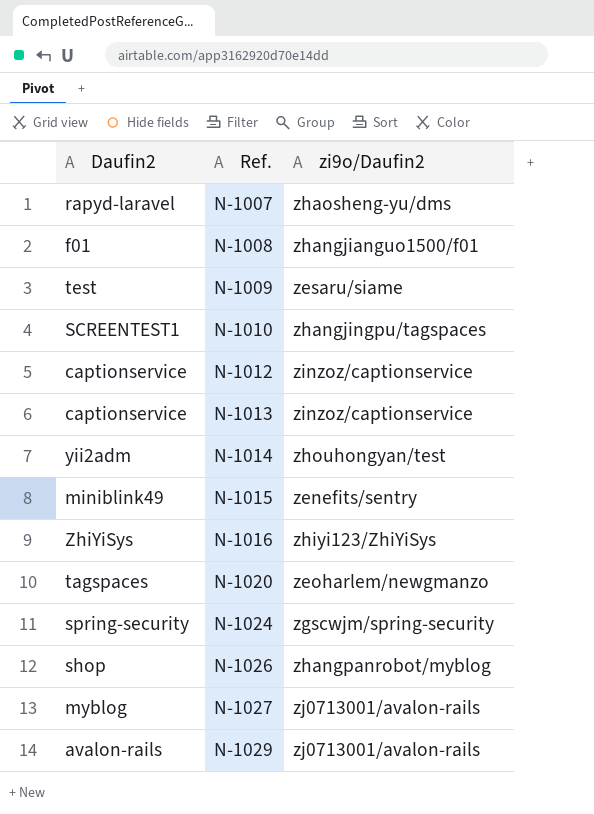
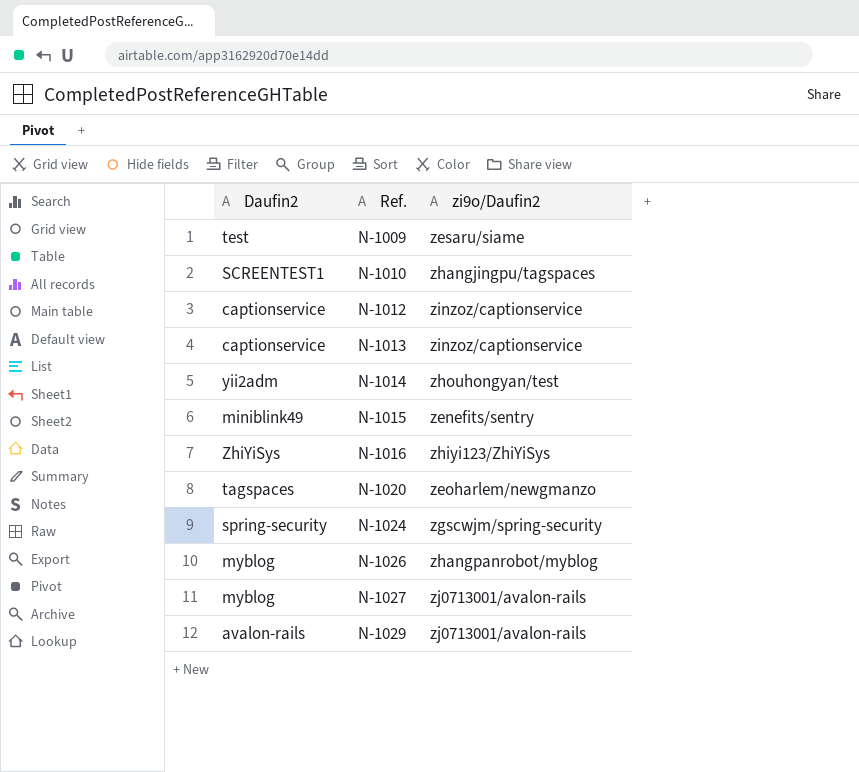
row N-1007: rapyd-laravel | zhaosheng-yu/dms -> none
row N-1008: f01 | zhangjianguo1500/f01 -> none
N-1026 | Daufin2: shop -> myblog

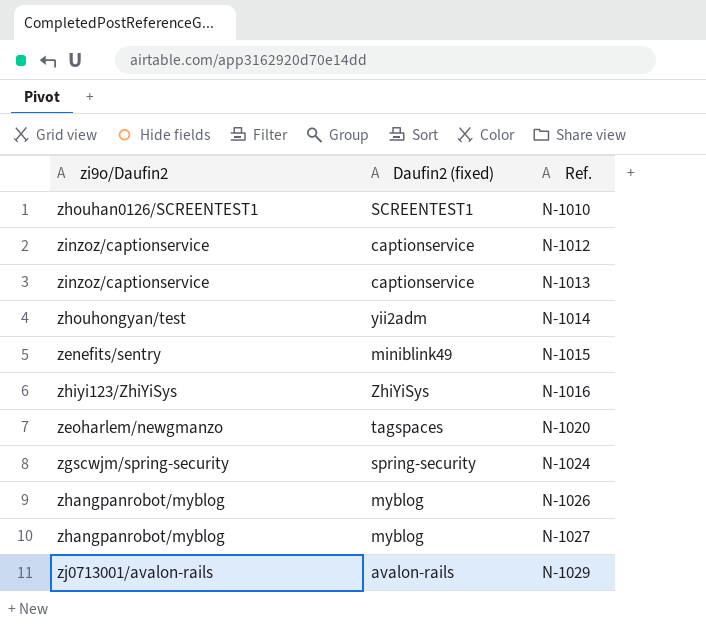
column zi9o/Daufin2 | position: 3 -> 1
column name: Daufin2 -> Daufin2 (fixed)
row N-1009: test | zesaru/siame -> none
N-1010 | zi9o/Daufin2: zhangjingpu/tagspaces -> zhouhan0126/SCREENTEST1
N-1027 | zi9o/Daufin2: zj0713001/avalon-rails -> zhangpanrobot/myblog

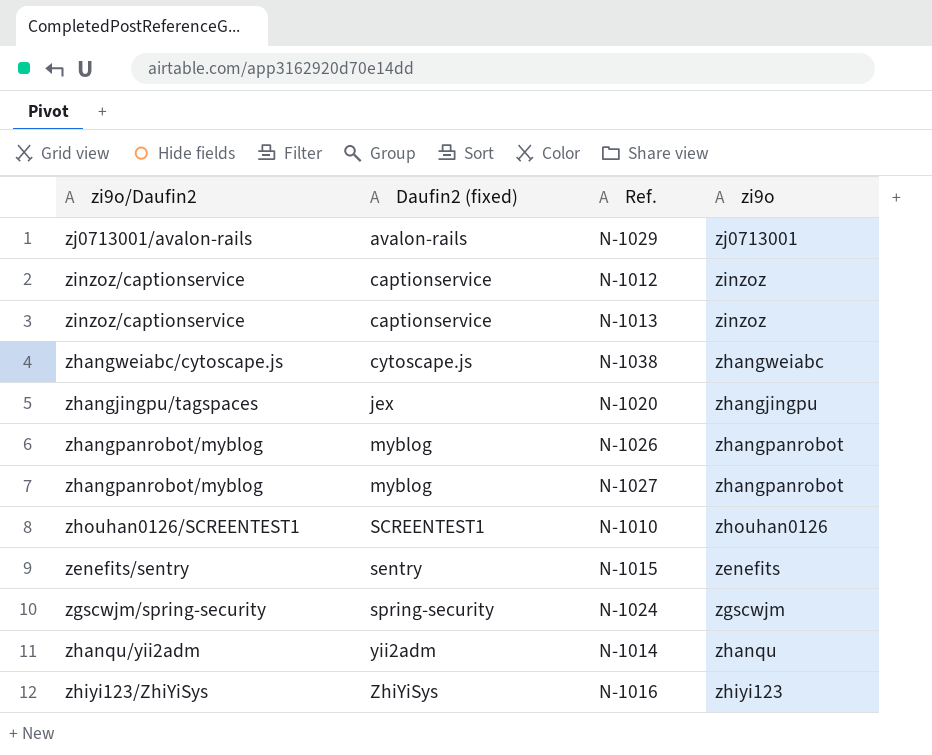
row order: Ref. ascending -> Daufin2 (fixed) ascending
column zi9o | position: none -> 4
row N-1038: none -> zhangweiabc/cytoscape.js | cytoscape.js | zhangweiabc
N-1020 | zi9o/Daufin2: zeoharlem/newgmanzo -> zhangjingpu/tagspaces
N-1020 | Daufin2 (fixed): tagspaces -> jex
N-1015 | Daufin2 (fixed): miniblink49 -> sentry
N-1014 | zi9o/Daufin2: zhouhongyan/test -> zhanqu/yii2adm

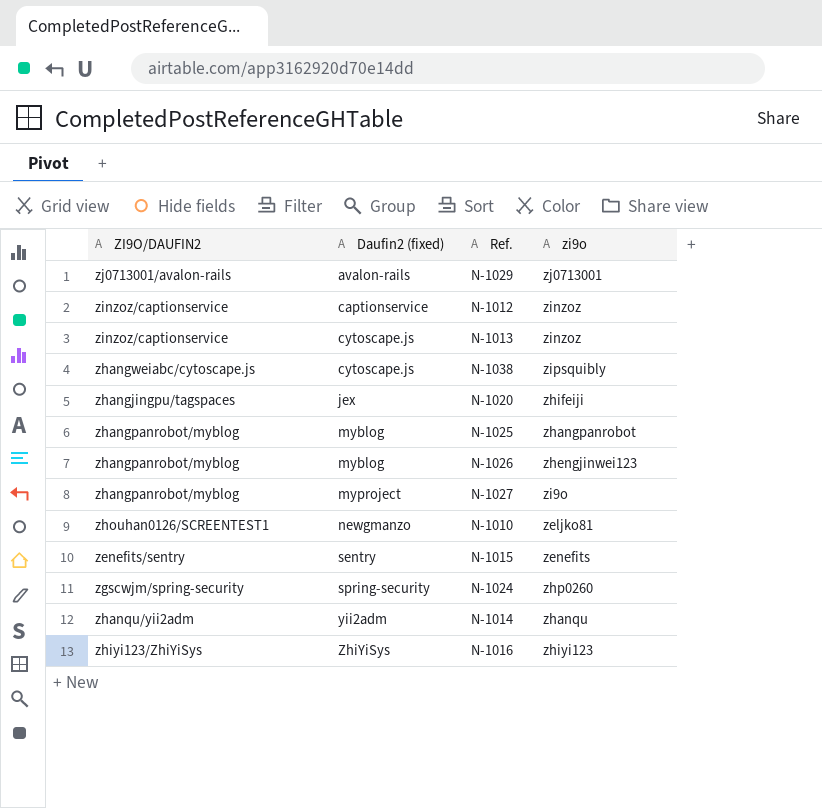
column name: zi9o/Daufin2 -> ZI9O/DAUFIN2
N-1013 | Daufin2 (fixed): captionservice -> cytoscape.js
N-1038 | zi9o: zhangweiabc -> zipsquibly
N-1020 | zi9o: zhangjingpu -> zhifeiji
row N-1025: none -> zhangpanrobot/myblog | myblog | zhangpanrobot
N-1026 | zi9o: zhangpanrobot -> zhengjinwei123
N-1027 | Daufin2 (fixed): myblog -> myproject
N-1027 | zi9o: zhangpanrobot -> zi9o
N-1010 | Daufin2 (fixed): SCREENTEST1 -> newgmanzo
N-1010 | zi9o: zhouhan0126 -> zeljko81
N-1024 | zi9o: zgscwjm -> zhp0260

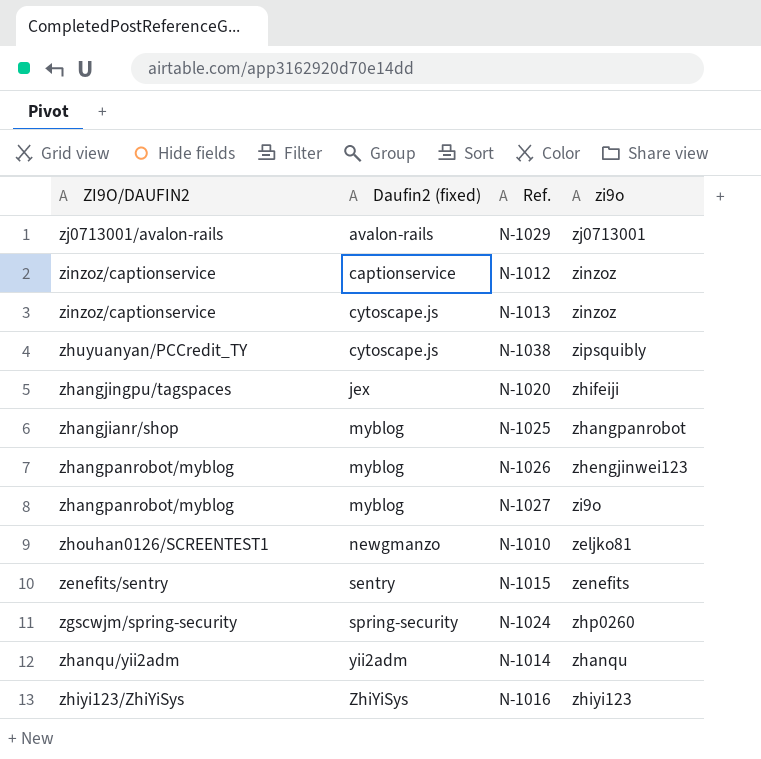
N-1038 | ZI9O/DAUFIN2: zhangweiabc/cytoscape.js -> zhuyuanyan/PCCredit_TY
N-1025 | ZI9O/DAUFIN2: zhangpanrobot/myblog -> zhangjianr/shop
N-1027 | Daufin2 (fixed): myproject -> myblog

